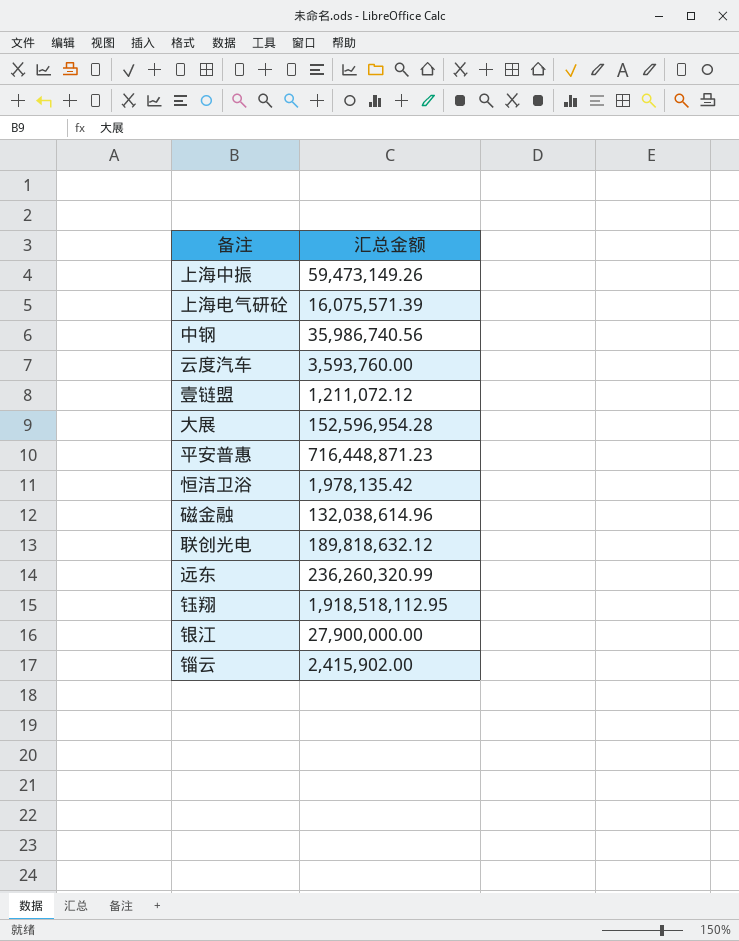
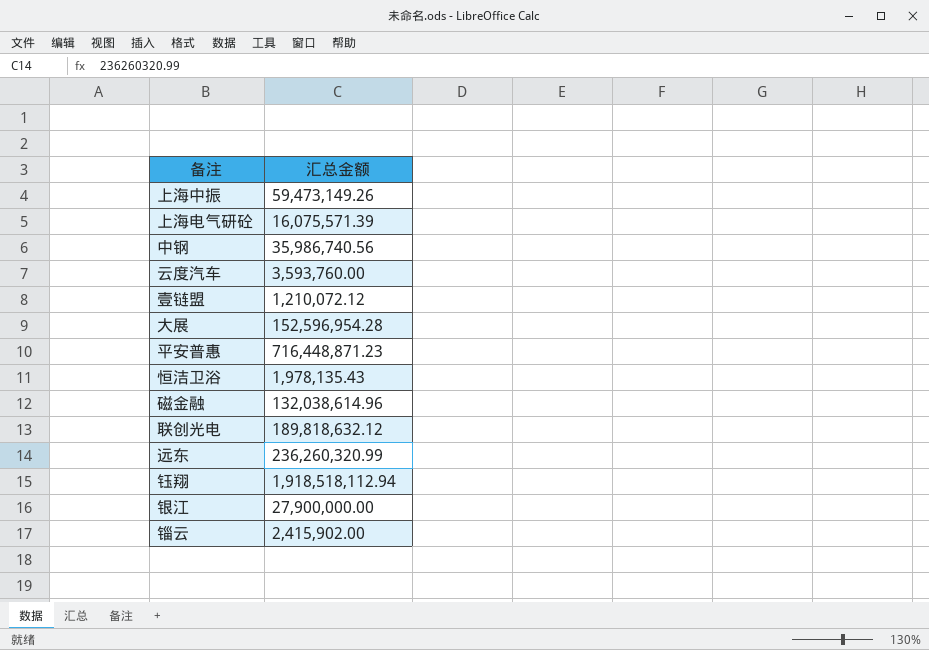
壹链盟 | 汇总金额: 1,211,072.12 -> 1,210,072.12
恒洁卫浴 | 汇总金额: 1,978,135.42 -> 1,978,135.43
钰翔 | 汇总金额: 1,918,518,112.95 -> 1,918,518,112.94

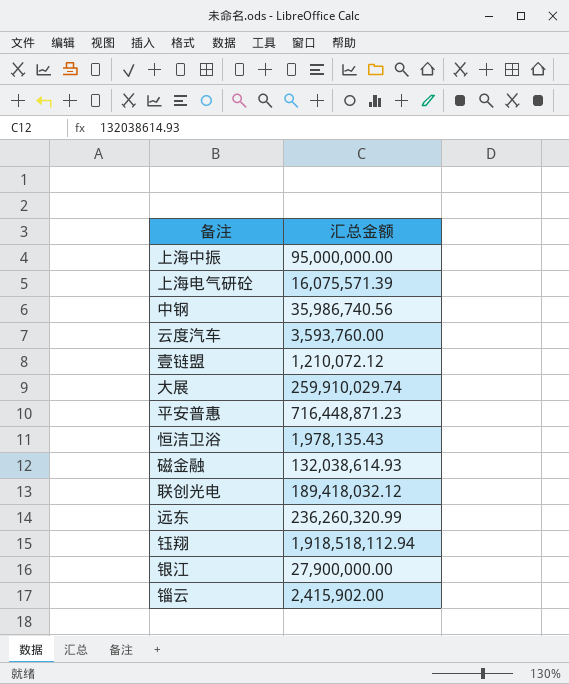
上海中振 | 汇总金额: 59,473,149.26 -> 95,000,000.00
大展 | 汇总金额: 152,596,954.28 -> 259,910,029.74
磁金融 | 汇总金额: 132,038,614.96 -> 132,038,614.93
联创光电 | 汇总金额: 189,818,632.12 -> 189,418,032.12

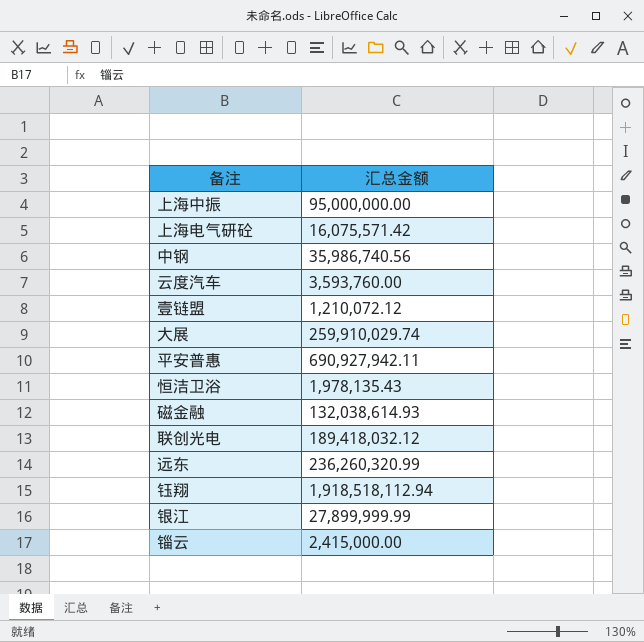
上海电气研砼 | 汇总金额: 16,075,571.39 -> 16,075,571.42
平安普惠 | 汇总金额: 716,448,871.23 -> 690,927,942.11
银江 | 汇总金额: 27,900,000.00 -> 27,899,999.99
锱云 | 汇总金额: 2,415,902.00 -> 2,415,000.00

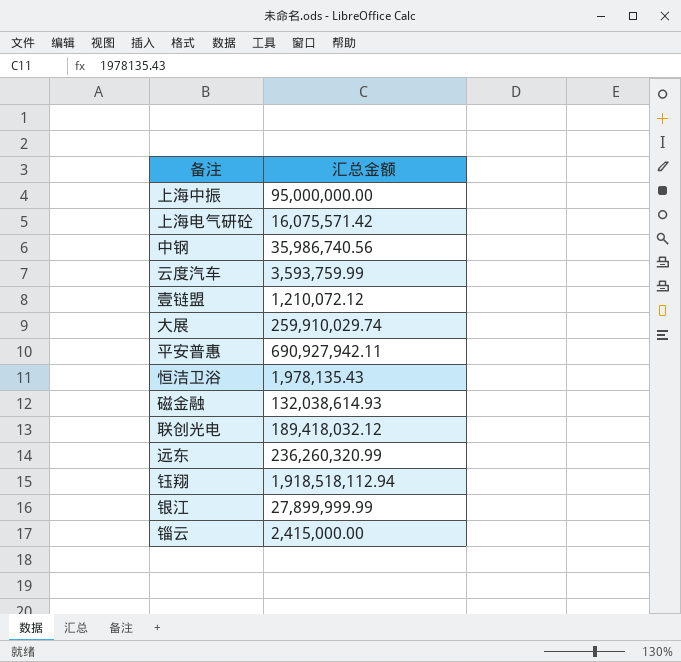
云度汽车 | 汇总金额: 3,593,760.00 -> 3,593,759.99

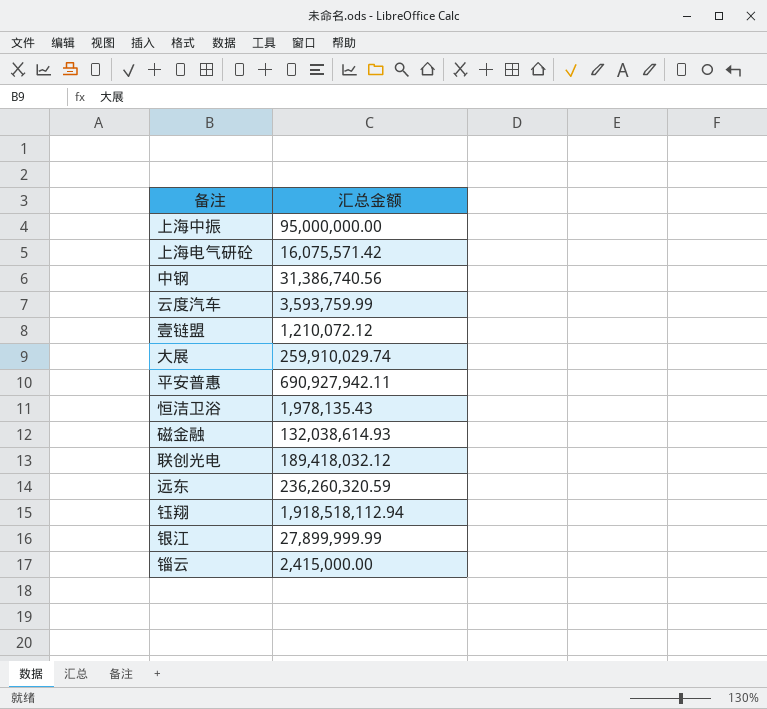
中钢 | 汇总金额: 35,986,740.56 -> 31,386,740.56
远东 | 汇总金额: 236,260,320.99 -> 236,260,320.59

